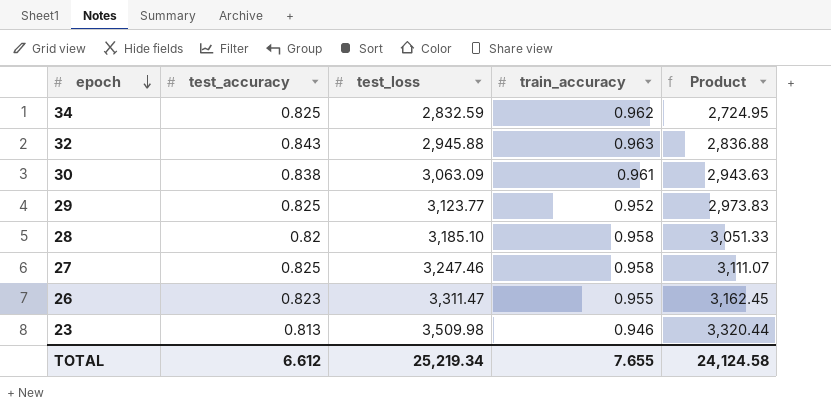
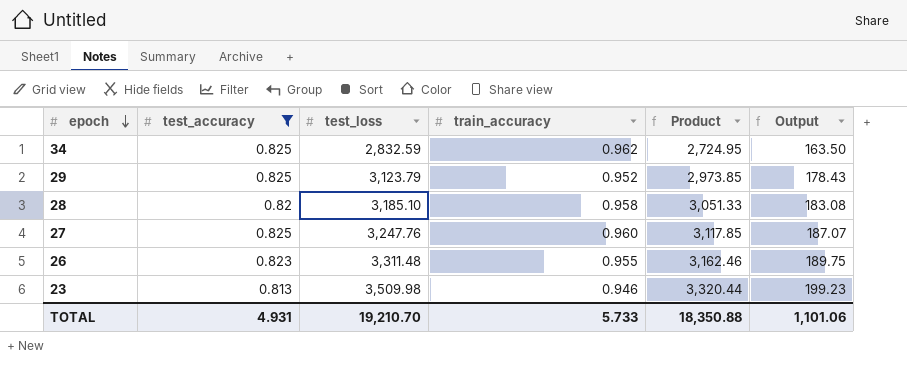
filter: none -> test_accuracy <= 0.825
column Output | formula: none -> [Product] * 0.06
29 | test_loss: 3,123.77 -> 3,123.79
29 | Product: 2,973.83 -> 2,973.85
27 | test_loss: 3,247.46 -> 3,247.76
27 | train_accuracy: 0.958 -> 0.960
27 | Product: 3,111.07 -> 3,117.85
26 | test_loss: 3,311.47 -> 3,311.48
26 | Product: 3,162.45 -> 3,162.46
TOTAL | test_accuracy: 6.612 -> 4.931
TOTAL | test_loss: 25,219.34 -> 19,210.70
TOTAL | train_accuracy: 7.655 -> 5.733
TOTAL | Product: 24,124.58 -> 18,350.88

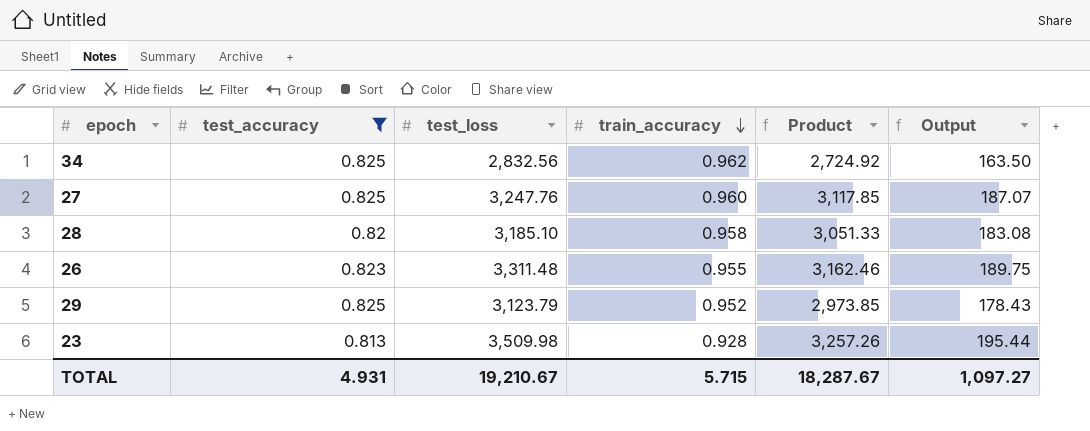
row order: epoch descending -> train_accuracy descending
34 | test_loss: 2,832.59 -> 2,832.56
34 | Product: 2,724.95 -> 2,724.92
23 | train_accuracy: 0.946 -> 0.928
23 | Product: 3,320.44 -> 3,257.26
23 | Output: 199.23 -> 195.44
TOTAL | test_loss: 19,210.70 -> 19,210.67
TOTAL | train_accuracy: 5.733 -> 5.715
TOTAL | Product: 18,350.88 -> 18,287.67
TOTAL | Output: 1,101.06 -> 1,097.27

